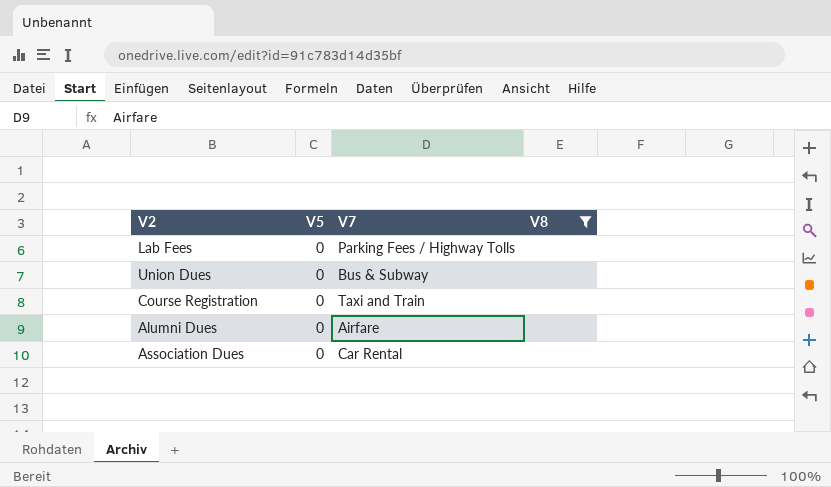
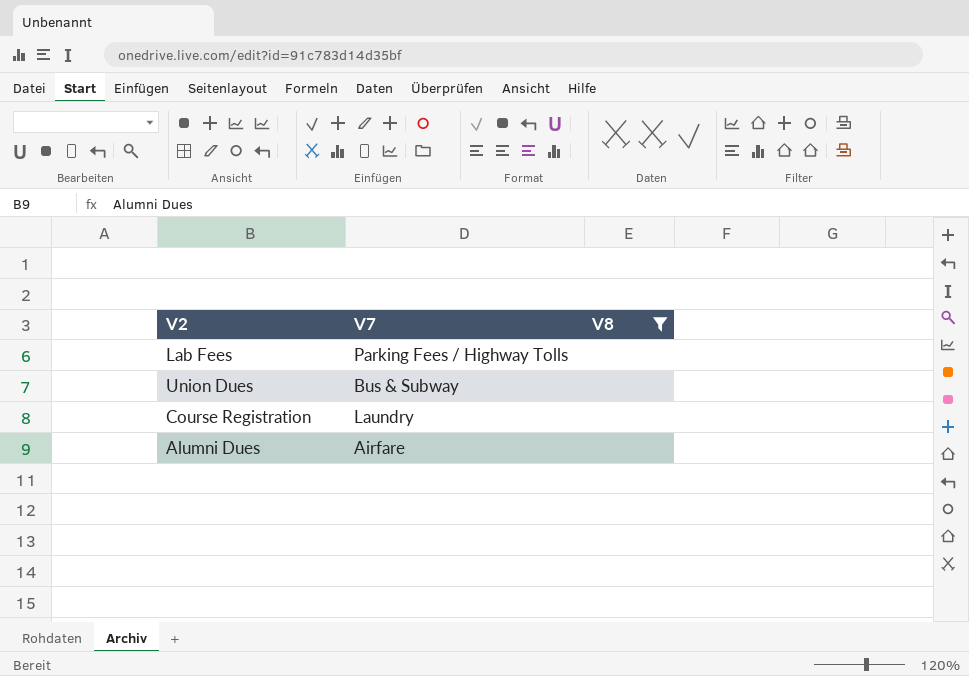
column V5 | position: 2 -> none
row Association Dues: 0 | Car Rental | none -> none
Course Registration | V7: Taxi and Train -> Laundry

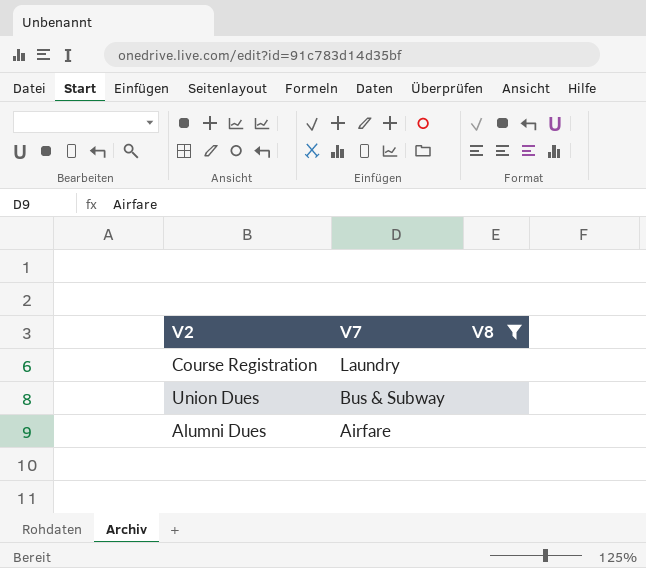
row order: none -> V7 descending
row Lab Fees: Parking Fees / Highway Tolls | none -> none

